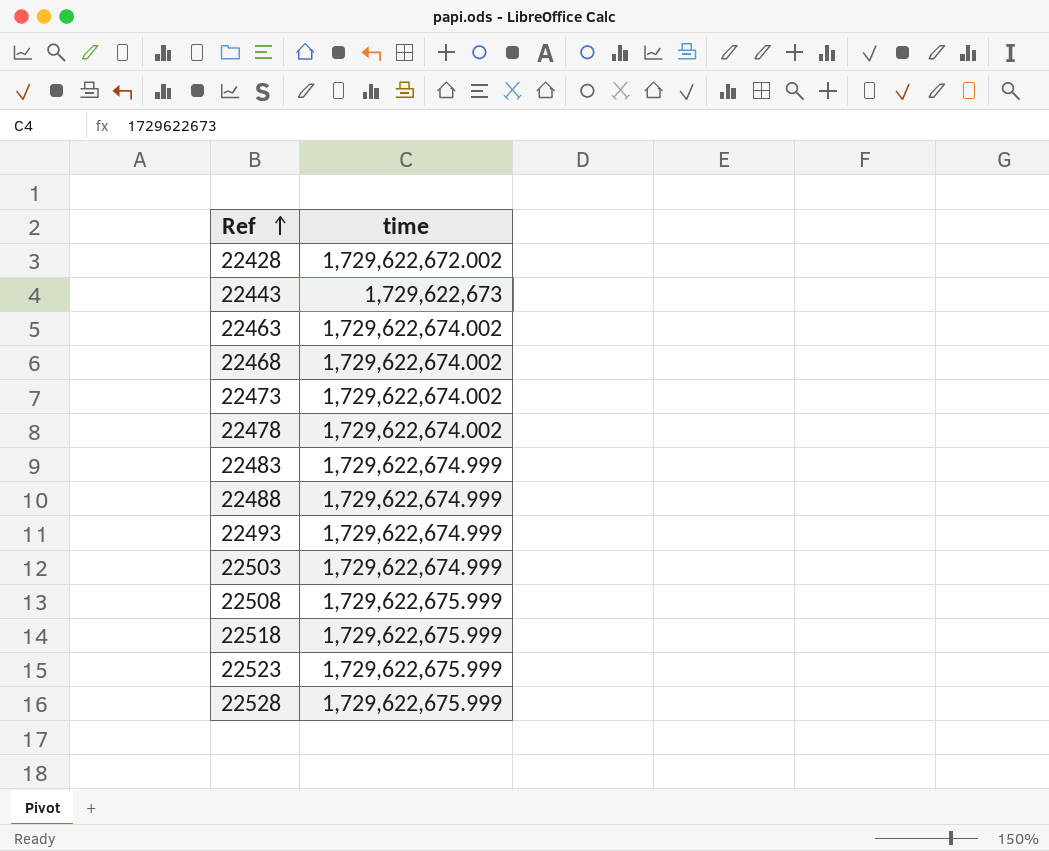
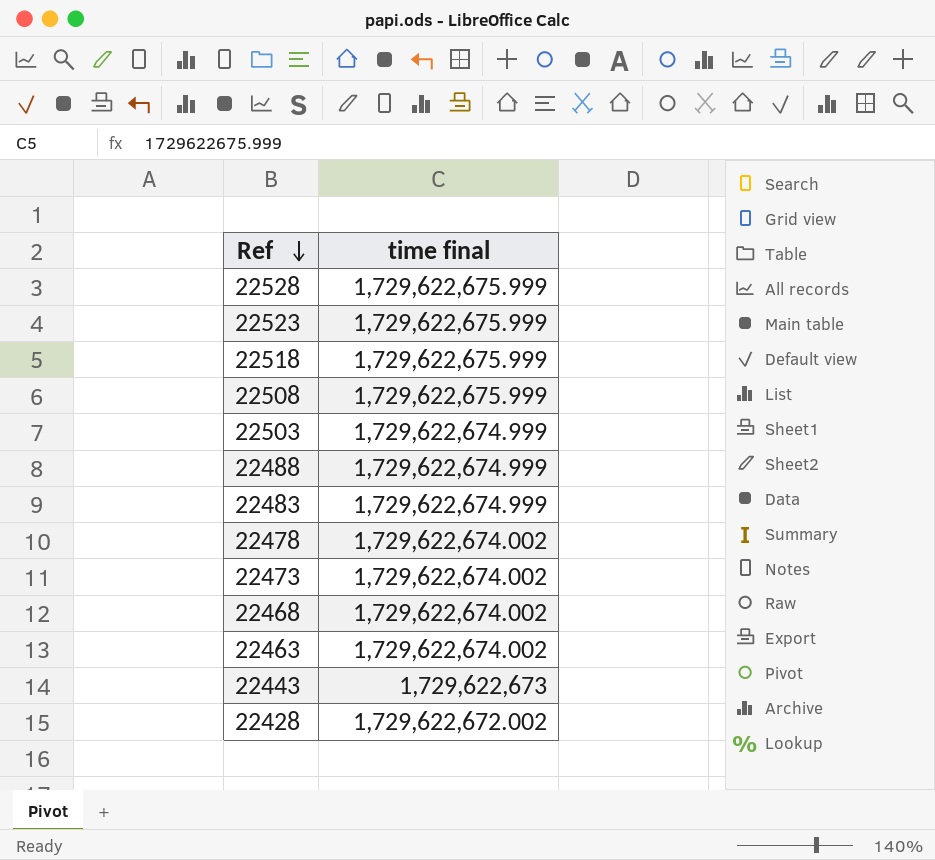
row order: Ref ascending -> Ref descending
column name: time -> time final
row 22493: 1,729,622,674.999 -> none

